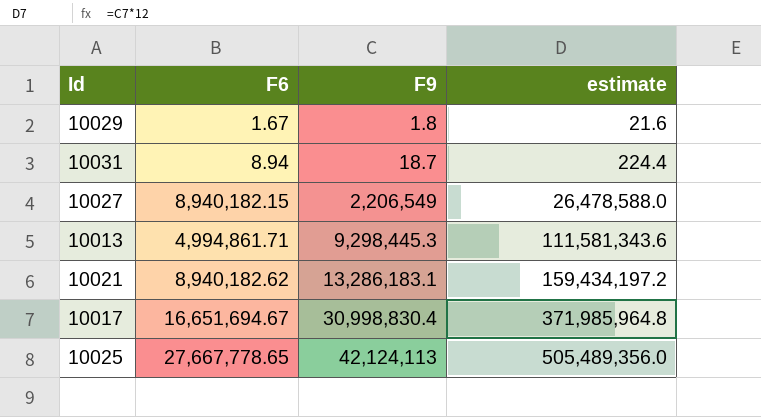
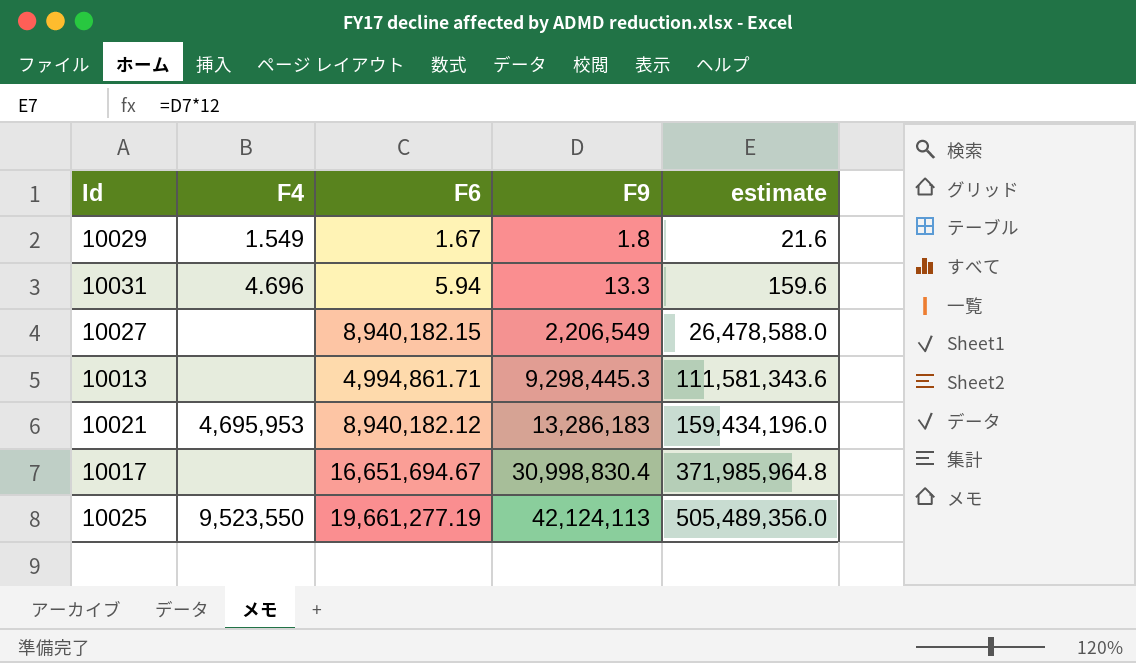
column F4 | position: none -> 2
10031 | F6: 8.94 -> 5.94
10031 | F9: 18.7 -> 13.3
10031 | estimate: 224.4 -> 159.6
10021 | F6: 8,940,182.62 -> 8,940,182.12
10021 | F9: 13,286,183.1 -> 13,286,183
10021 | estimate: 159,434,197.2 -> 159,434,196.0
10025 | F6: 27,667,778.65 -> 19,661,277.19

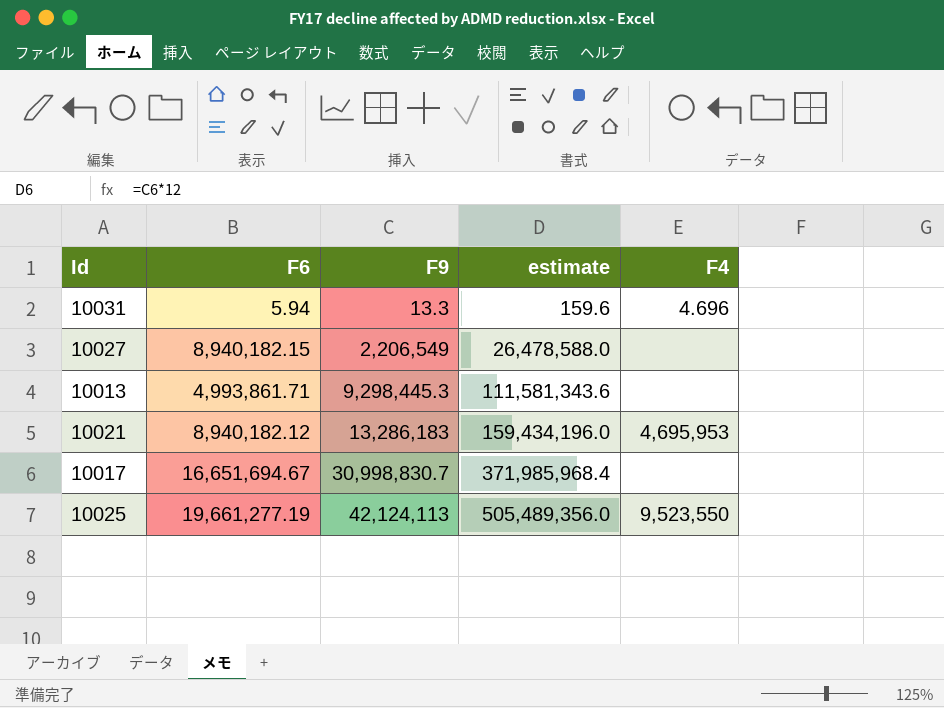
column F4 | position: 2 -> 5
row 10029: 1.549 | 1.67 | 1.8 | 21.6 -> none
10013 | F6: 4,994,861.71 -> 4,993,861.71
10017 | F9: 30,998,830.4 -> 30,998,830.7
10017 | estimate: 371,985,964.8 -> 371,985,968.4

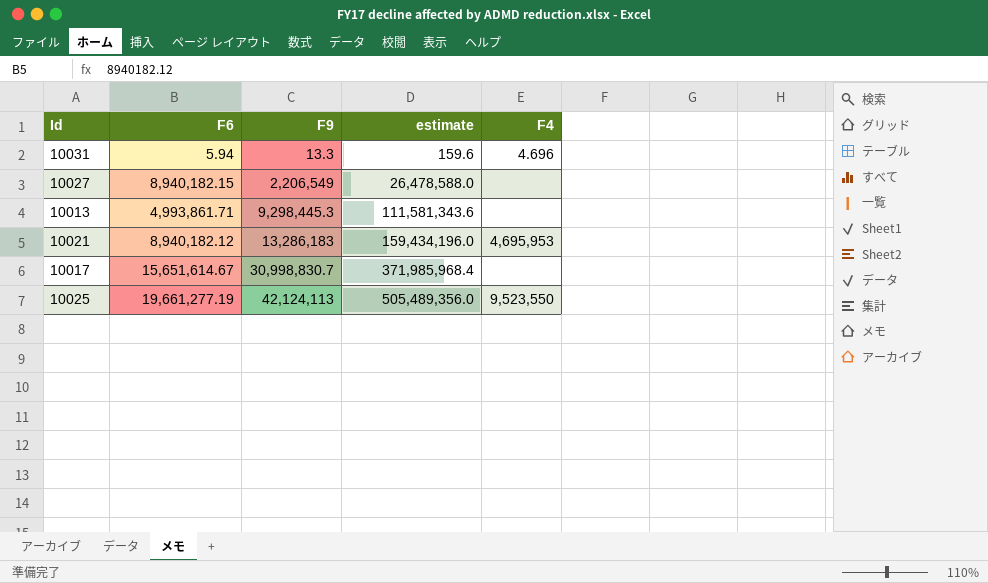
10017 | F6: 16,651,694.67 -> 15,651,614.67

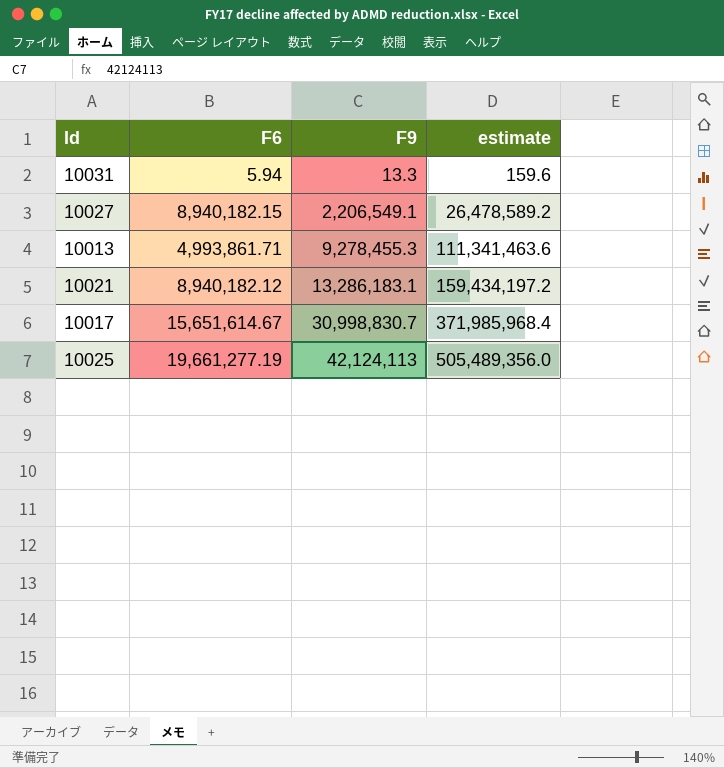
column F4 | position: 5 -> none
10027 | F9: 2,206,549 -> 2,206,549.1
10027 | estimate: 26,478,588.0 -> 26,478,589.2
10013 | F9: 9,298,445.3 -> 9,278,455.3
10013 | estimate: 111,581,343.6 -> 111,341,463.6
10021 | F9: 13,286,183 -> 13,286,183.1
10021 | estimate: 159,434,196.0 -> 159,434,197.2

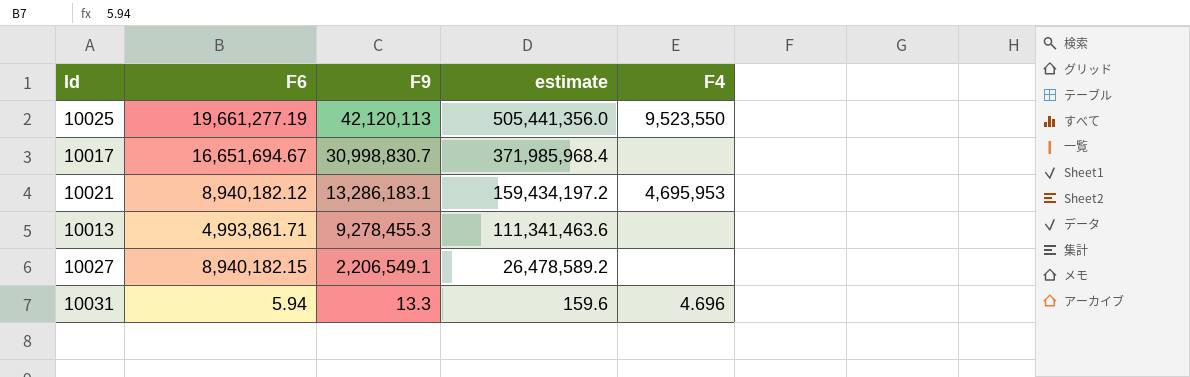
row order: F9 ascending -> F9 descending
column F4 | position: none -> 5
10025 | F9: 42,124,113 -> 42,120,113
10025 | estimate: 505,489,356.0 -> 505,441,356.0
10017 | F6: 15,651,614.67 -> 16,651,694.67

